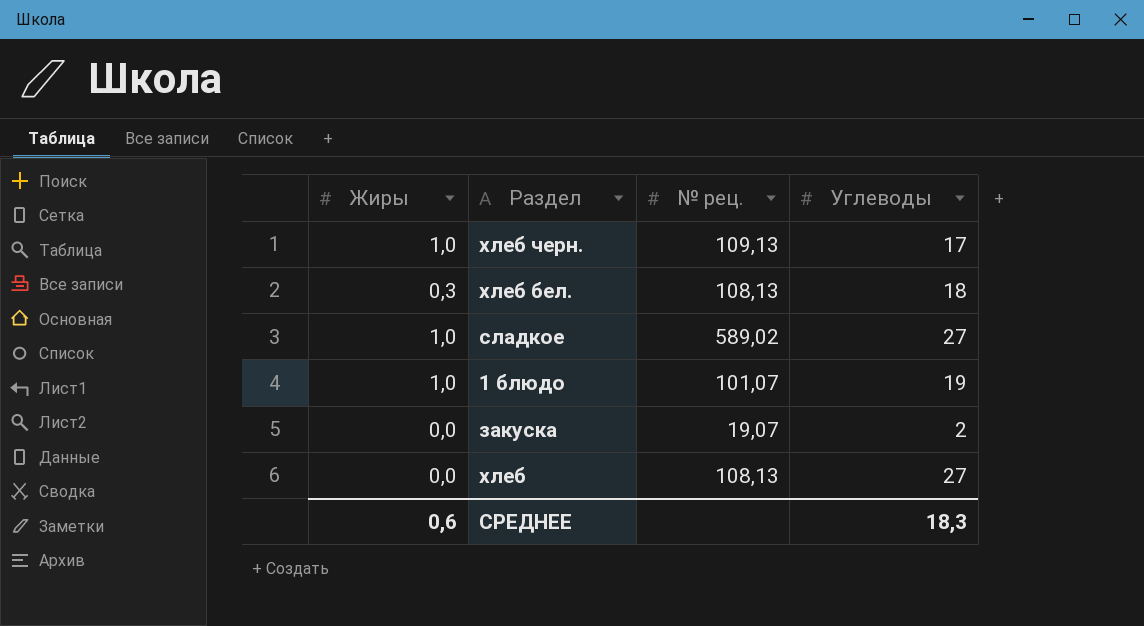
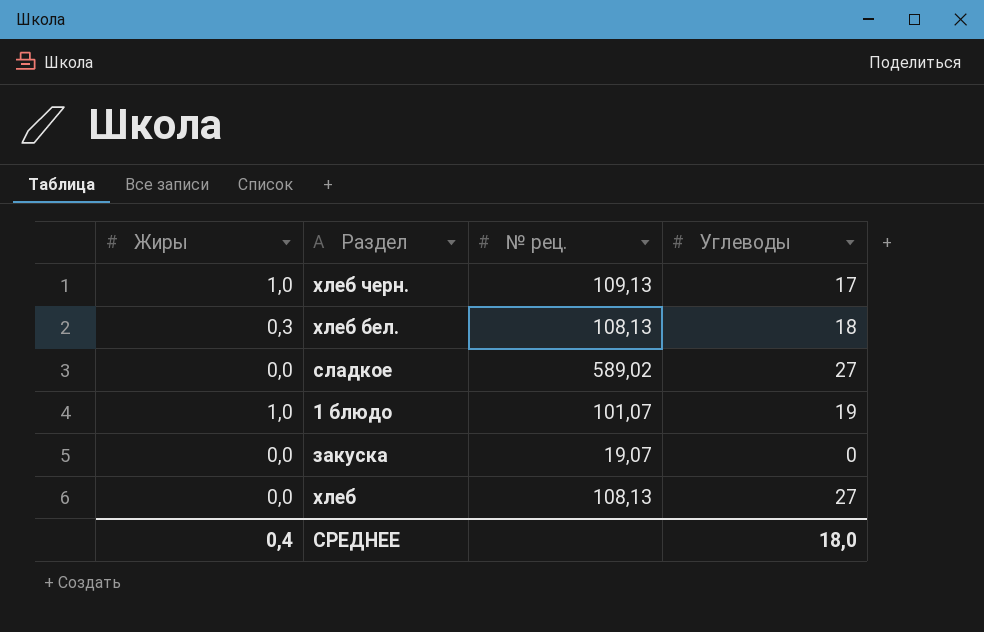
сладкое | Жиры: 1,0 -> 0,0
закуска | Углеводы: 2 -> 0
СРЕДНЕЕ | Жиры: 0,6 -> 0,4
СРЕДНЕЕ | Углеводы: 18,3 -> 18,0

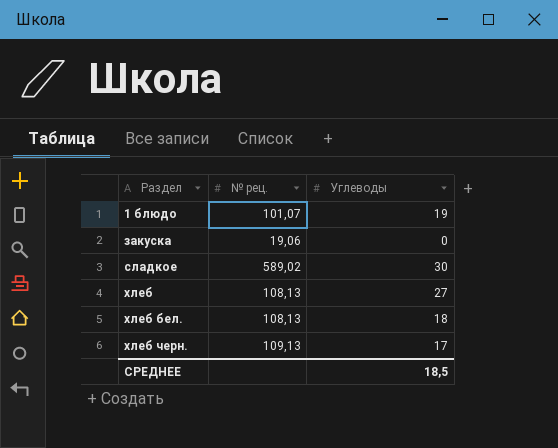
row order: none -> Раздел ascending
column Жиры | position: 1 -> none
закуска | № рец.: 19,07 -> 19,06
сладкое | Углеводы: 27 -> 30
СРЕДНЕЕ | Углеводы: 18,0 -> 18,5

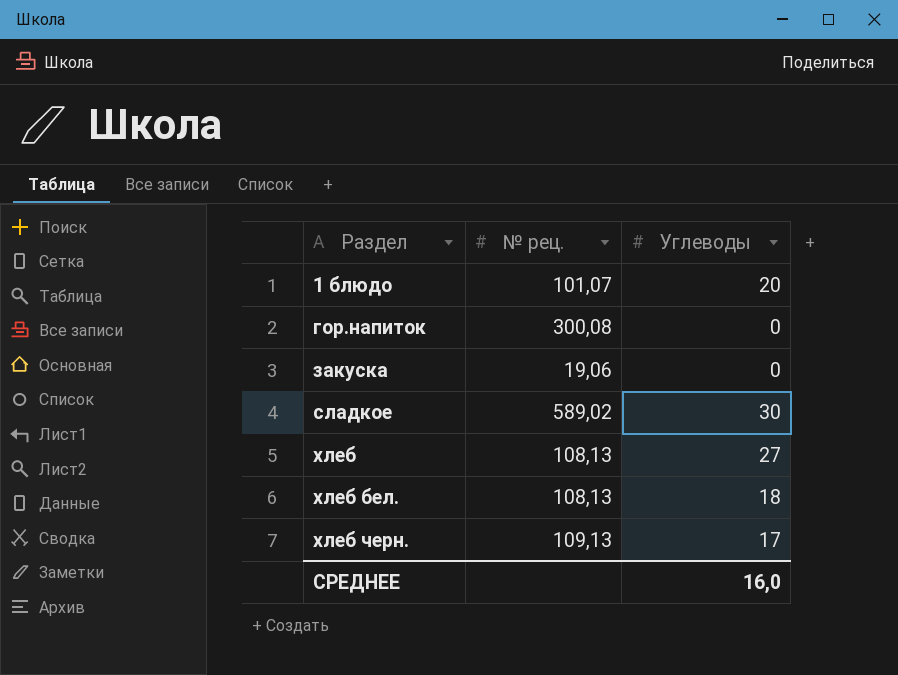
1 блюдо | Углеводы: 19 -> 20
row гор.напиток: none -> 300,08 | 0
СРЕДНЕЕ | Углеводы: 18,5 -> 16,0

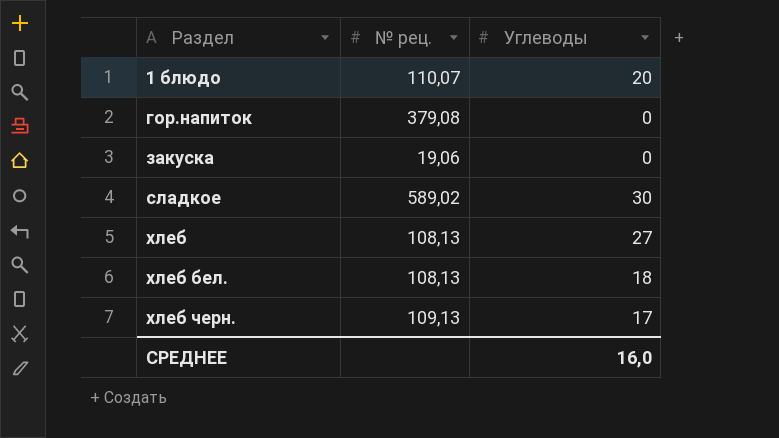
1 блюдо | № рец.: 101,07 -> 110,07
гор.напиток | № рец.: 300,08 -> 379,08

